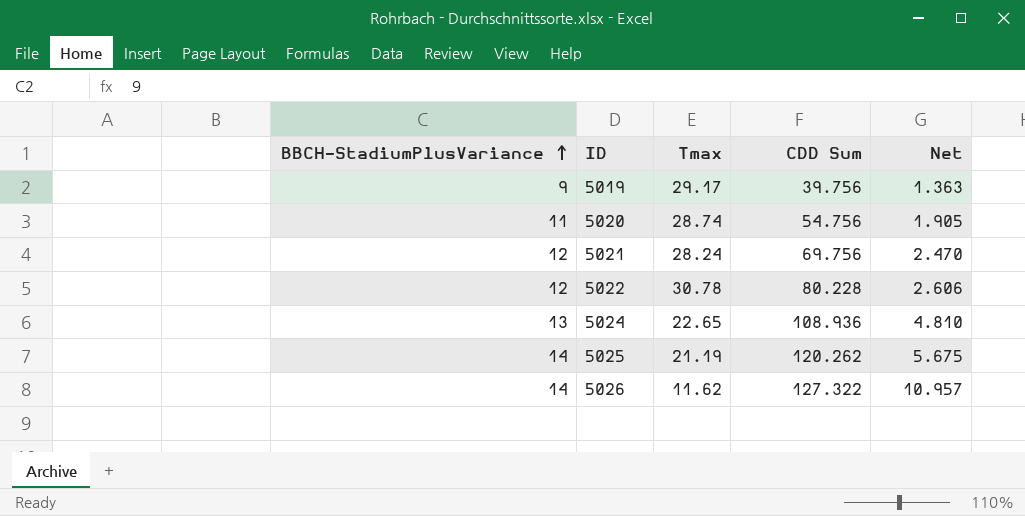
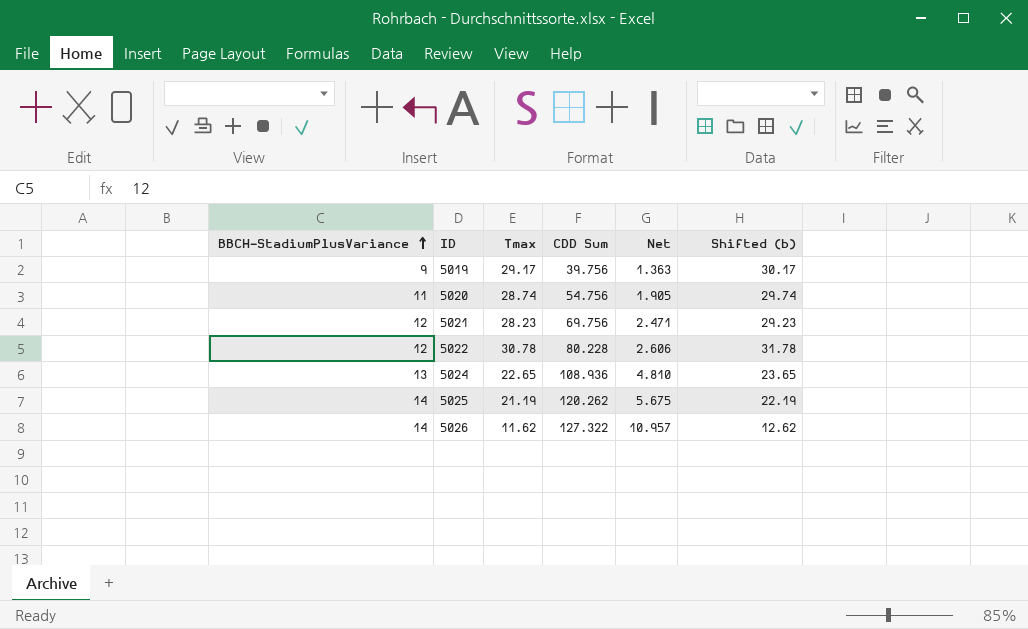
column Shifted (b) | formula: none -> [Tmax] + 1
5021 | Tmax: 28.24 -> 28.23
5021 | Net: 2.470 -> 2.471

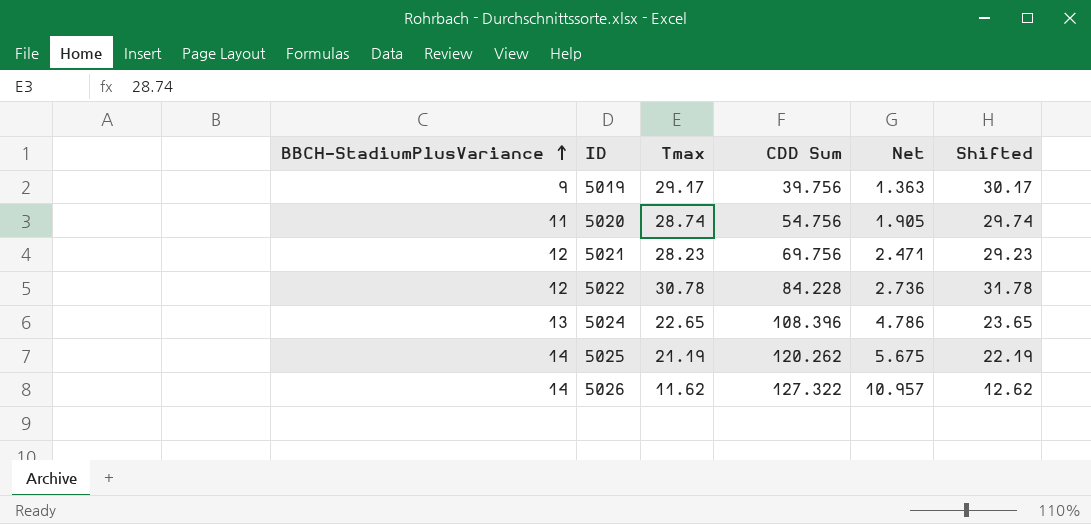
column name: Shifted (b) -> Shifted
5022 | CDD Sum: 80.228 -> 84.228
5022 | Net: 2.606 -> 2.736
5024 | CDD Sum: 108.936 -> 108.396
5024 | Net: 4.810 -> 4.786

